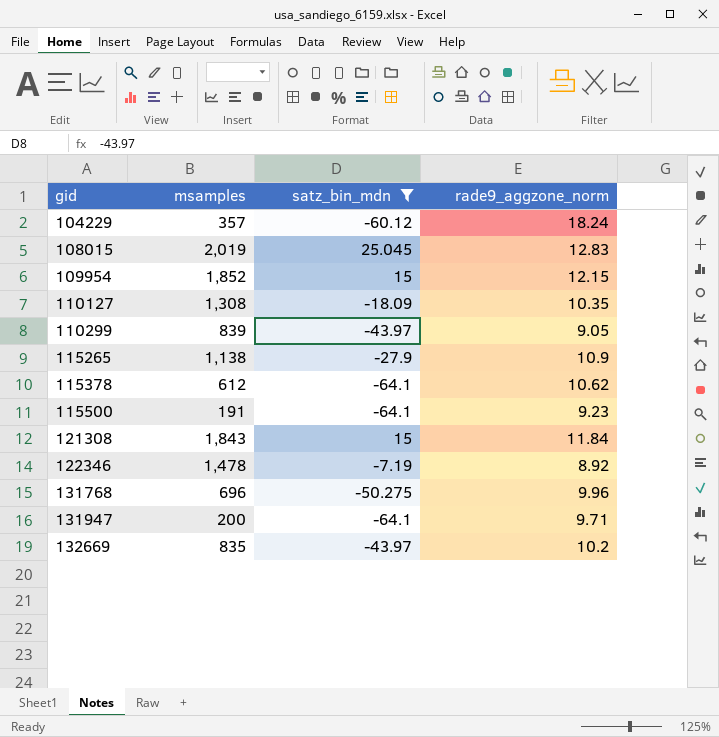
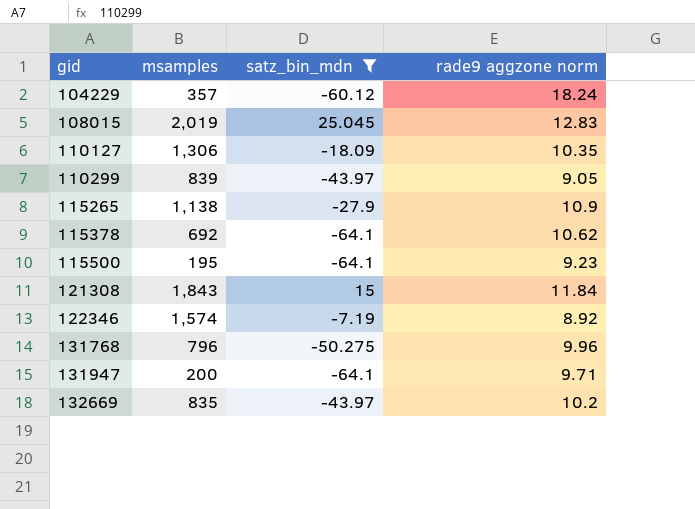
column name: rade9_aggzone_norm -> rade9 aggzone norm
row 109954: 1,852 | 15 | 12.15 -> none
110127 | msamples: 1,308 -> 1,306
115378 | msamples: 612 -> 692
115500 | msamples: 191 -> 195
122346 | msamples: 1,478 -> 1,574
131768 | msamples: 696 -> 796

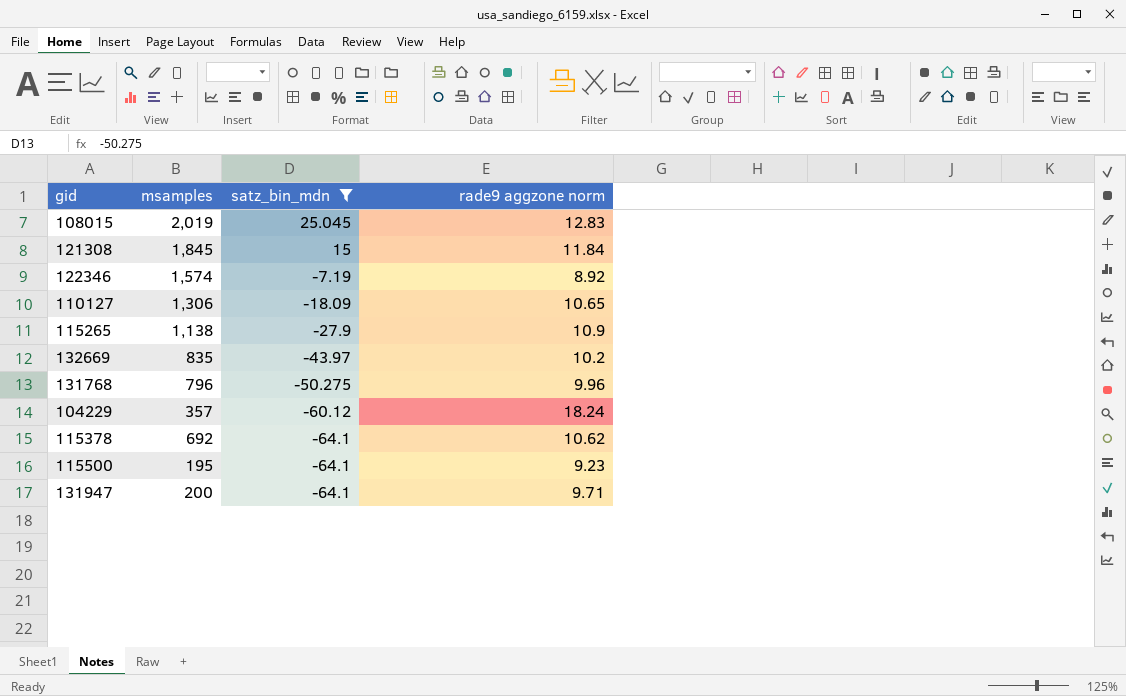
row order: gid ascending -> satz_bin_mdn descending
row 110299: 839 | -43.97 | 9.05 -> none
121308 | msamples: 1,843 -> 1,845
110127 | rade9 aggzone norm: 10.35 -> 10.65

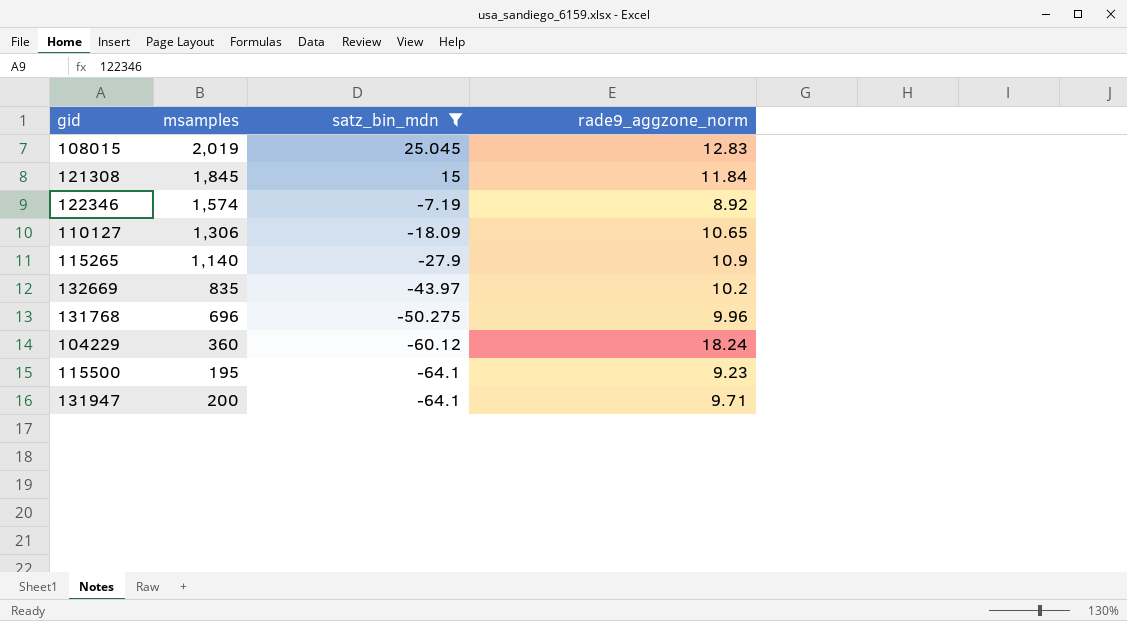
column name: rade9 aggzone norm -> rade9_aggzone_norm
row 115378: 692 | -64.1 | 10.62 -> none
115265 | msamples: 1,138 -> 1,140
131768 | msamples: 796 -> 696
104229 | msamples: 357 -> 360

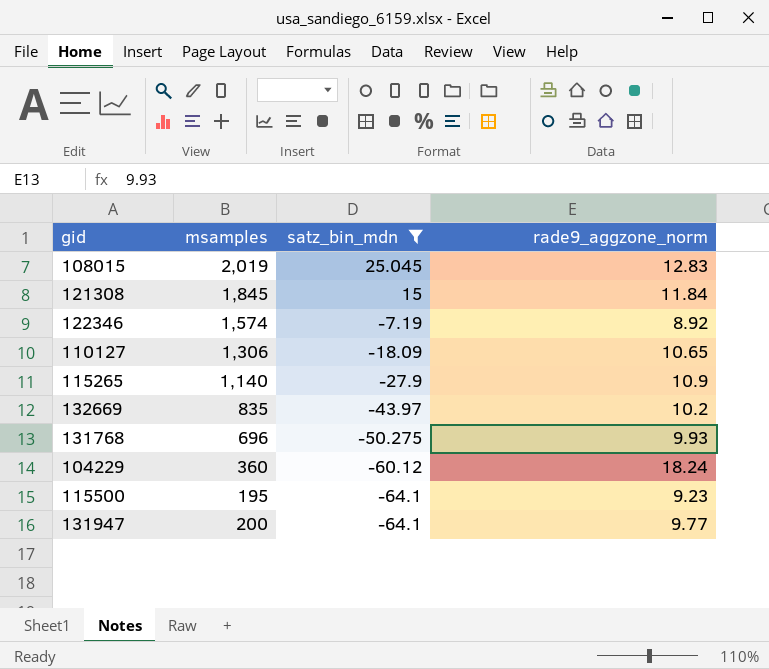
131768 | rade9_aggzone_norm: 9.96 -> 9.93
131947 | rade9_aggzone_norm: 9.71 -> 9.77

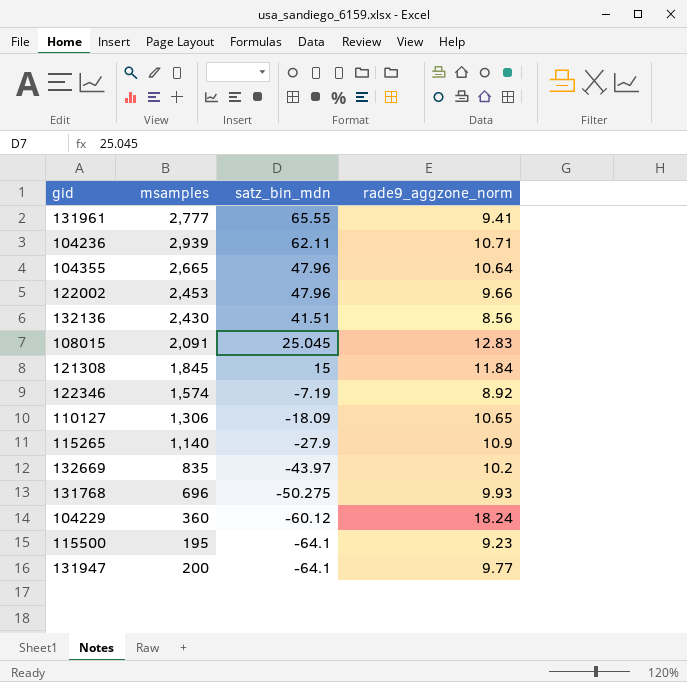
filter: satz_bin_mdn <= 25.045 -> none
108015 | msamples: 2,019 -> 2,091

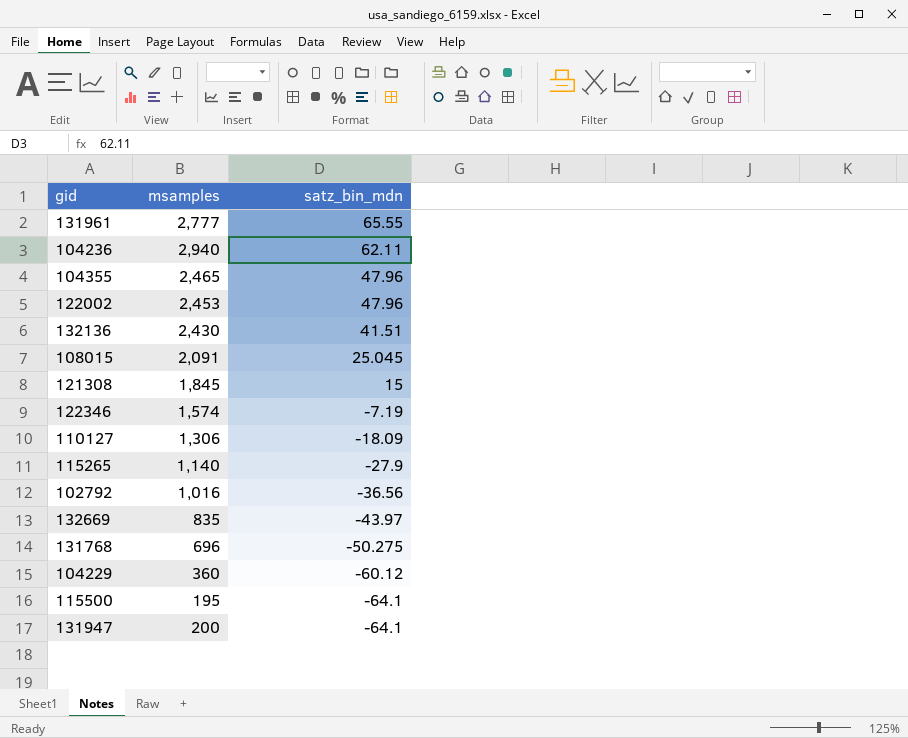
column rade9_aggzone_norm | position: 4 -> none
104236 | msamples: 2,939 -> 2,940
104355 | msamples: 2,665 -> 2,465
row 102792: none -> 1,016 | -36.56

